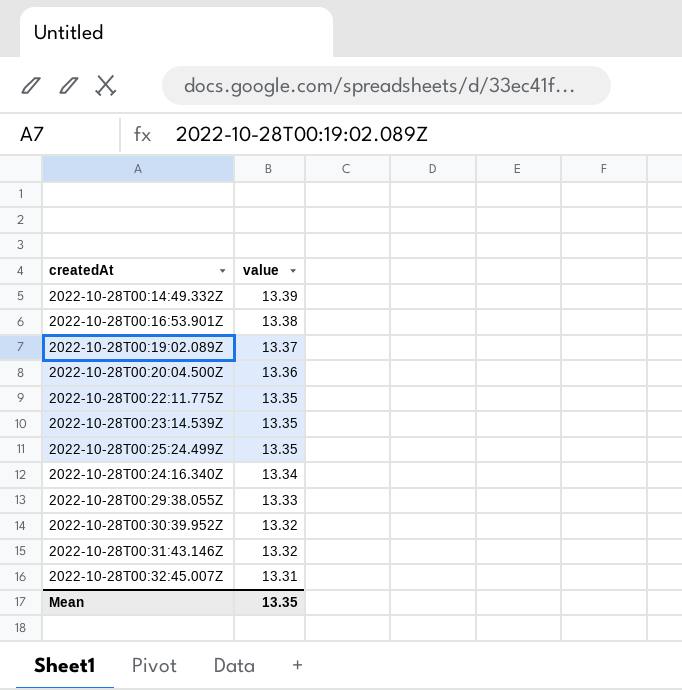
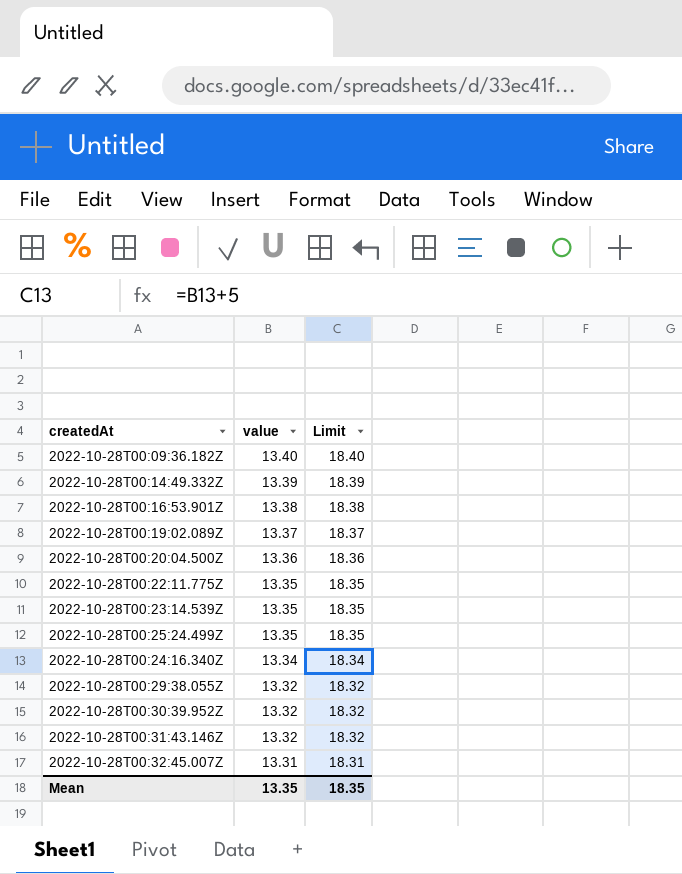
column Limit | formula: none -> [value] + 5
row 2022-10-28T00:09:36.182Z: none -> 13.40 | 18.40
2022-10-28T00:29:38.055Z | value: 13.33 -> 13.32

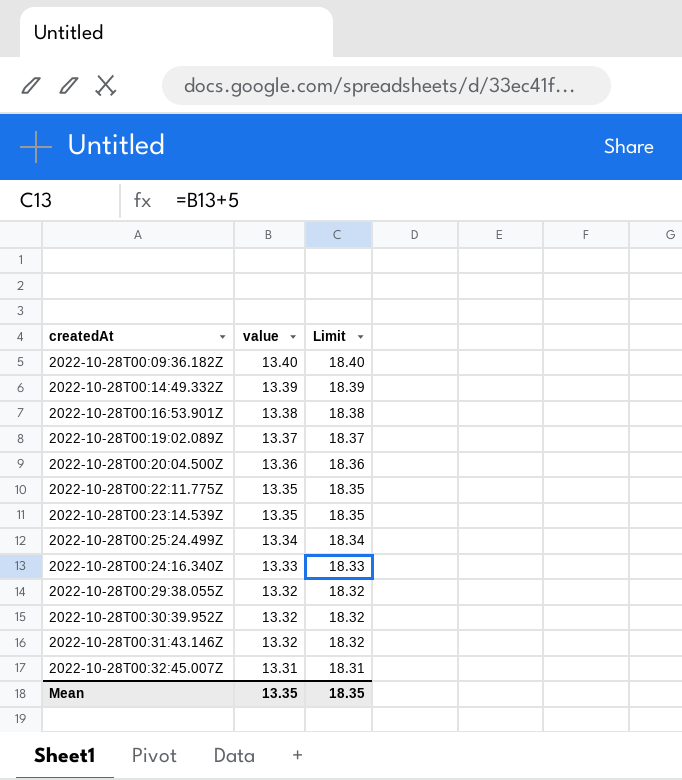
2022-10-28T00:25:24.499Z | value: 13.35 -> 13.34
2022-10-28T00:25:24.499Z | Limit: 18.35 -> 18.34
2022-10-28T00:24:16.340Z | value: 13.34 -> 13.33
2022-10-28T00:24:16.340Z | Limit: 18.34 -> 18.33

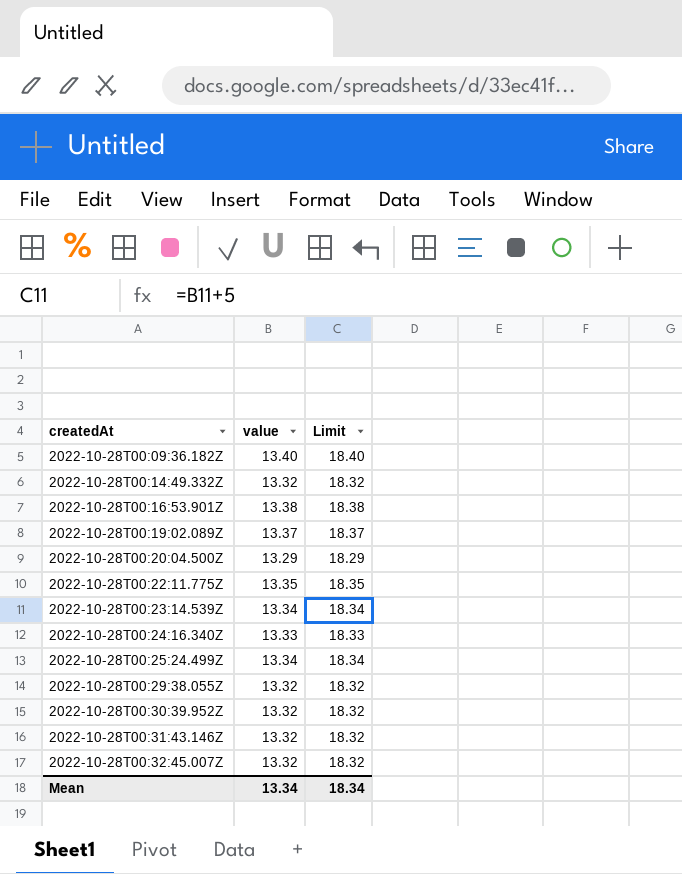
row order: value descending -> createdAt ascending
2022-10-28T00:14:49.332Z | value: 13.39 -> 13.32
2022-10-28T00:14:49.332Z | Limit: 18.39 -> 18.32
2022-10-28T00:20:04.500Z | value: 13.36 -> 13.29
2022-10-28T00:20:04.500Z | Limit: 18.36 -> 18.29
2022-10-28T00:23:14.539Z | value: 13.35 -> 13.34
2022-10-28T00:23:14.539Z | Limit: 18.35 -> 18.34
2022-10-28T00:32:45.007Z | value: 13.31 -> 13.32
2022-10-28T00:32:45.007Z | Limit: 18.31 -> 18.32
Mean | value: 13.35 -> 13.34
Mean | Limit: 18.35 -> 18.34

